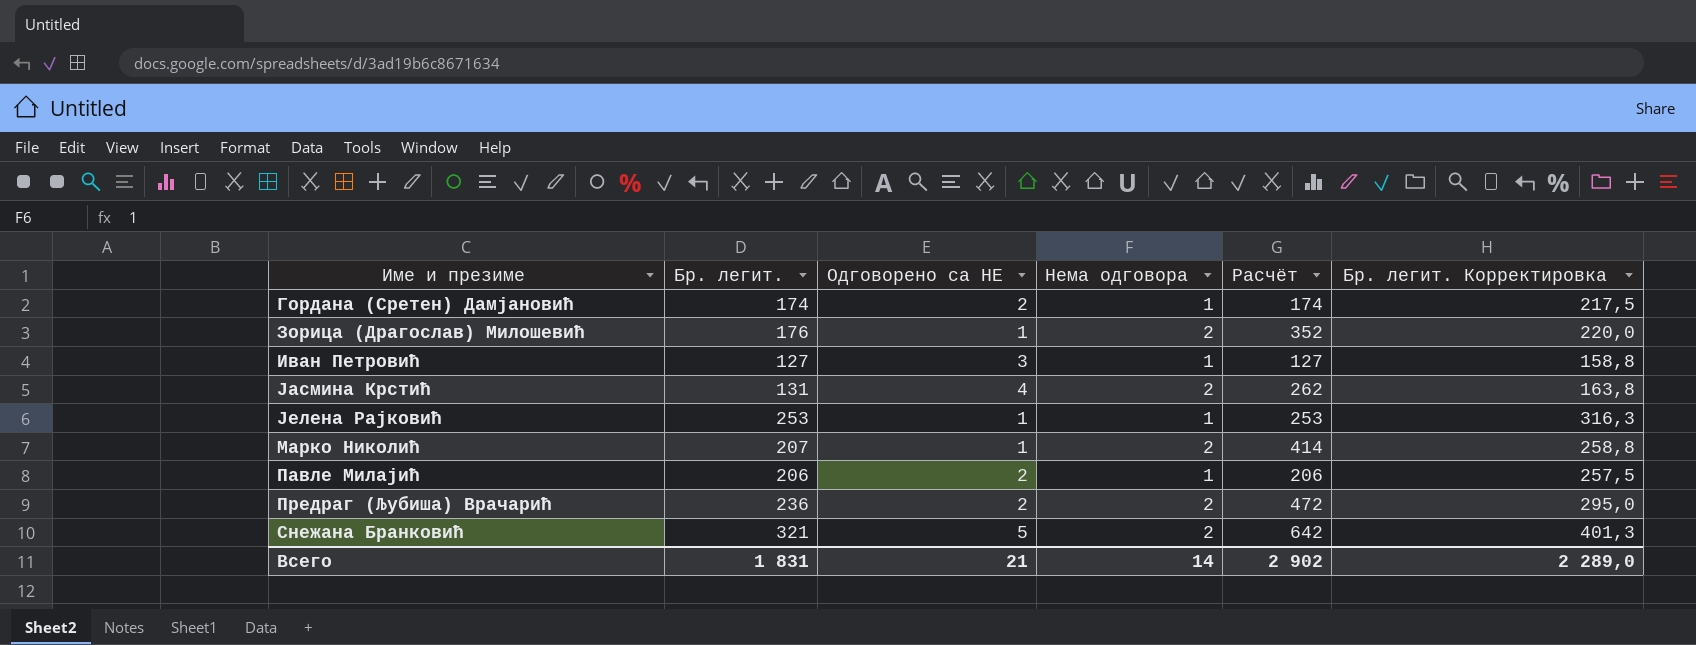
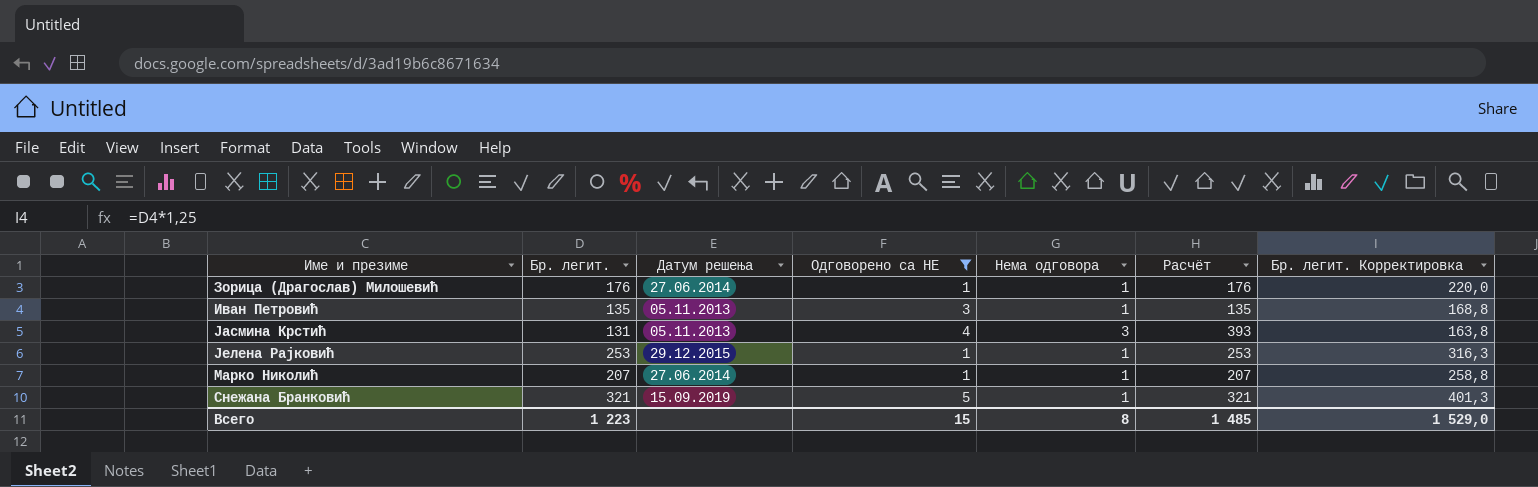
filter: none -> Одговорено са НЕ != 2
column Датум решења | position: none -> 3
Зорица (Драгослав) Милошевић | Нема одговора: 2 -> 1
Зорица (Драгослав) Милошевић | Расчёт: 352 -> 176
Иван Петровић | Бр. легит.: 127 -> 135
Иван Петровић | Расчёт: 127 -> 135
Иван Петровић | Бр. легит. Корректировка: 158,8 -> 168,8
Јасмина Крстић | Нема одговора: 2 -> 3
Јасмина Крстић | Расчёт: 262 -> 393
Марко Николић | Нема одговора: 2 -> 1
Марко Николић | Расчёт: 414 -> 207
Снежана Бранковић | Нема одговора: 2 -> 1
Снежана Бранковић | Расчёт: 642 -> 321
Всего | Бр. легит.: 1 831 -> 1 223
Всего | Одговорено са НЕ: 21 -> 15
Всего | Нема одговора: 14 -> 8
Всего | Расчёт: 2 902 -> 1 485
Всего | Бр. легит. Корректировка: 2 289,0 -> 1 529,0

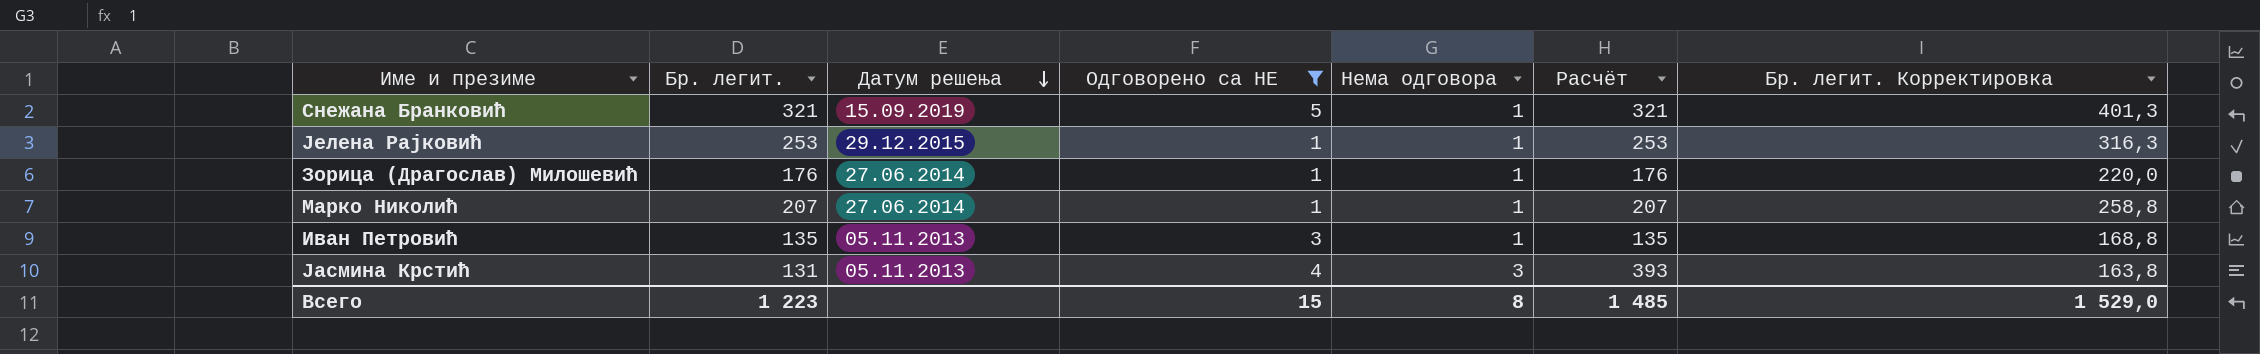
row order: none -> Датум решења descending

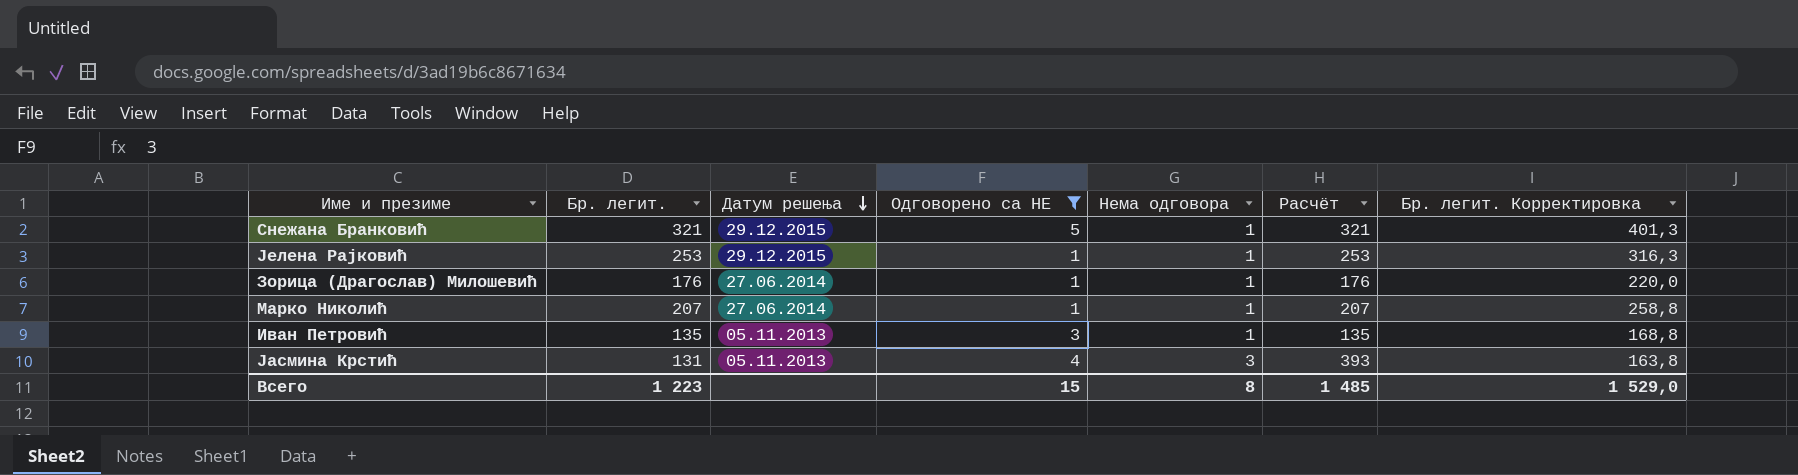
Снежана Бранковић | Датум решења: 15.09.2019 -> 29.12.2015

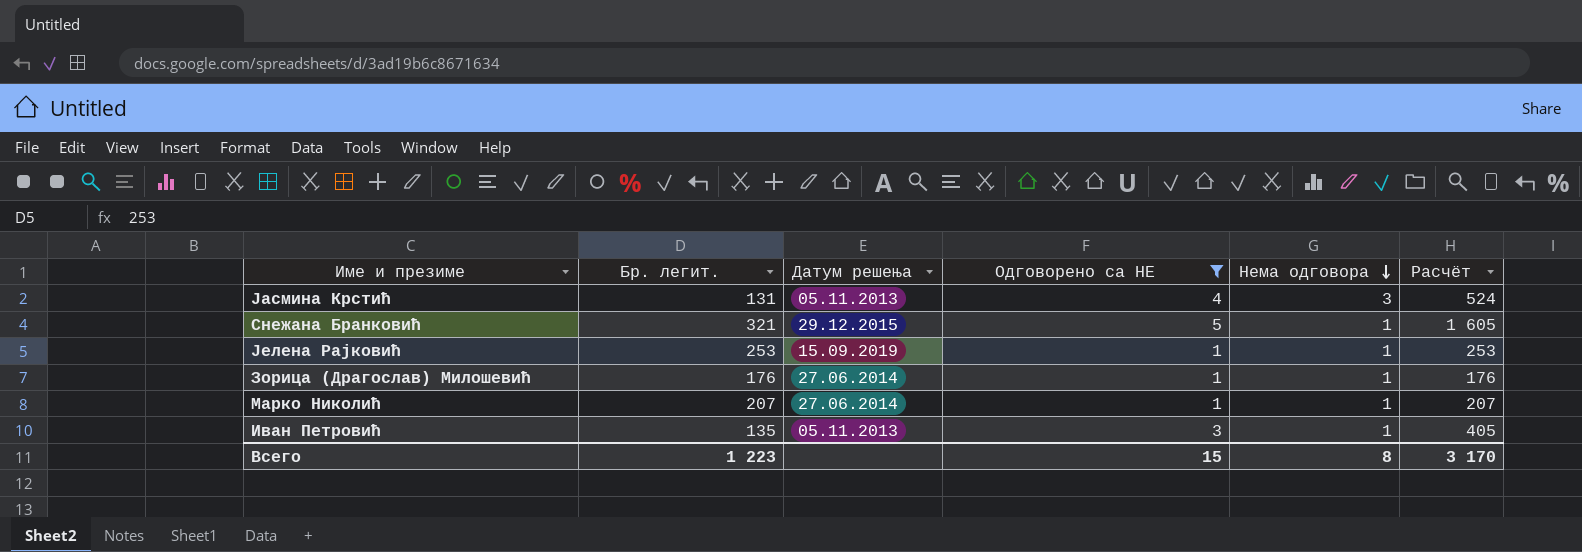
row order: Датум решења descending -> Нема одговора descending
column Бр. легит. Корректировка | formula: [Бр. легит.] * 1,25 -> none
column Расчёт | formula: [Бр. легит.] * [Нема одговора] -> [Бр. легит.] * [Одговорено са НЕ]
Јелена Рајковић | Датум решења: 29.12.2015 -> 15.09.2019
Всего | Расчёт: 1 485 -> 3 170

